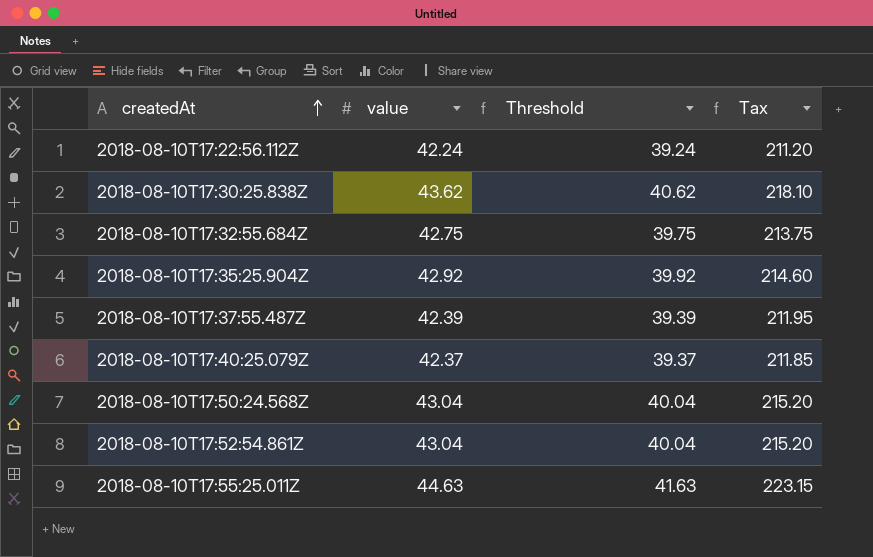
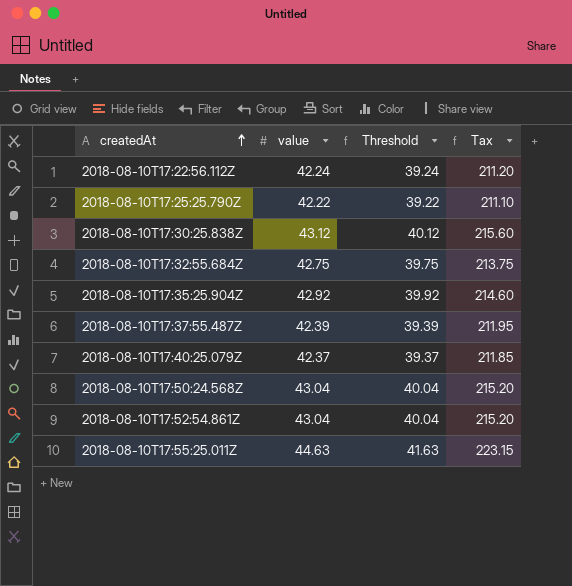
row 2018-08-10T17:25:25.790Z: none -> 42.22 | 39.22 | 211.10
2018-08-10T17:30:25.838Z | value: 43.62 -> 43.12
2018-08-10T17:30:25.838Z | Threshold: 40.62 -> 40.12
2018-08-10T17:30:25.838Z | Tax: 218.10 -> 215.60

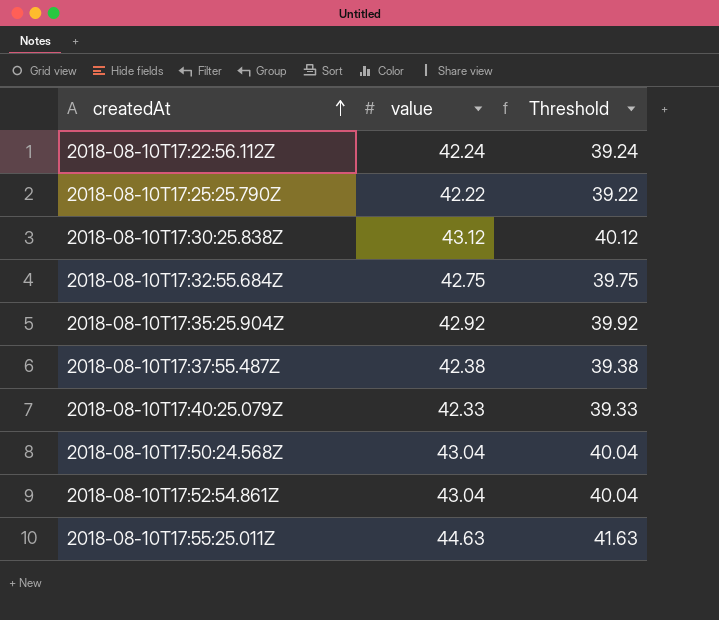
column Tax | formula: [value] * 5 -> none
2018-08-10T17:37:55.487Z | value: 42.39 -> 42.38
2018-08-10T17:37:55.487Z | Threshold: 39.39 -> 39.38
2018-08-10T17:40:25.079Z | value: 42.37 -> 42.33
2018-08-10T17:40:25.079Z | Threshold: 39.37 -> 39.33

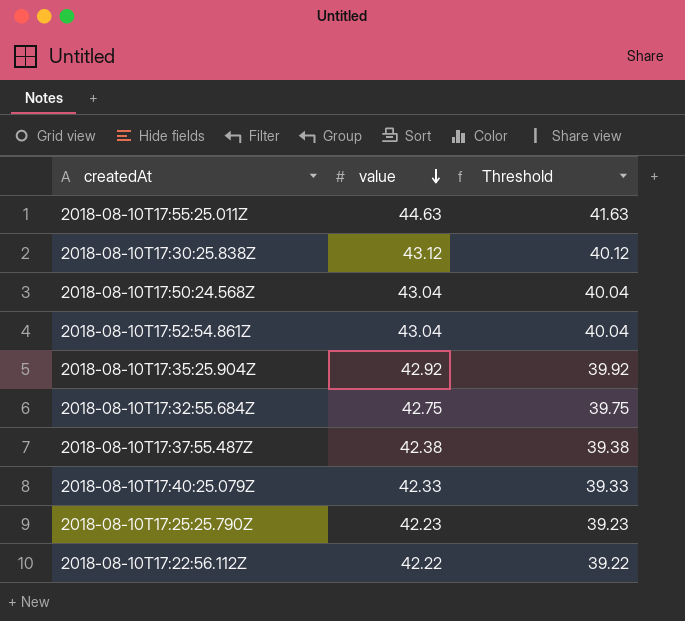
row order: createdAt ascending -> value descending
2018-08-10T17:25:25.790Z | value: 42.22 -> 42.23
2018-08-10T17:25:25.790Z | Threshold: 39.22 -> 39.23
2018-08-10T17:22:56.112Z | value: 42.24 -> 42.22
2018-08-10T17:22:56.112Z | Threshold: 39.24 -> 39.22

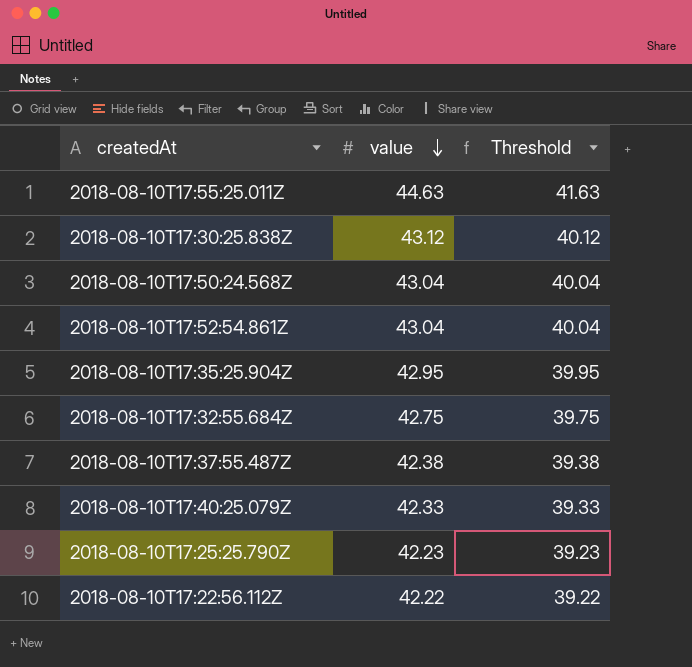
2018-08-10T17:35:25.904Z | value: 42.92 -> 42.95
2018-08-10T17:35:25.904Z | Threshold: 39.92 -> 39.95

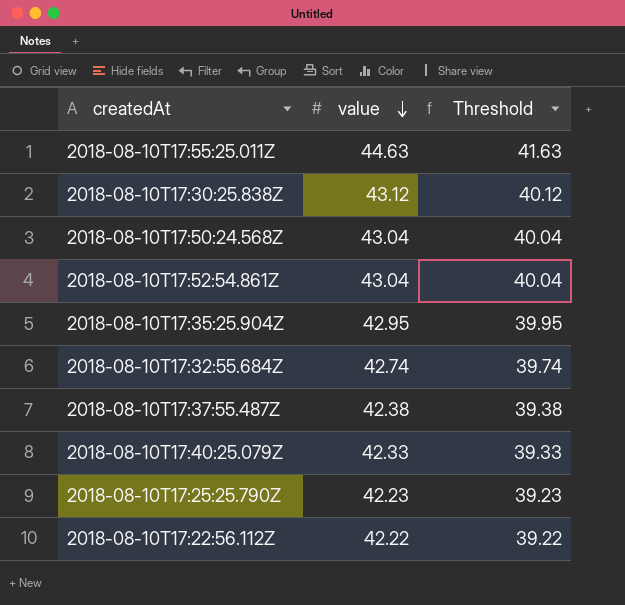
2018-08-10T17:32:55.684Z | value: 42.75 -> 42.74
2018-08-10T17:32:55.684Z | Threshold: 39.75 -> 39.74

